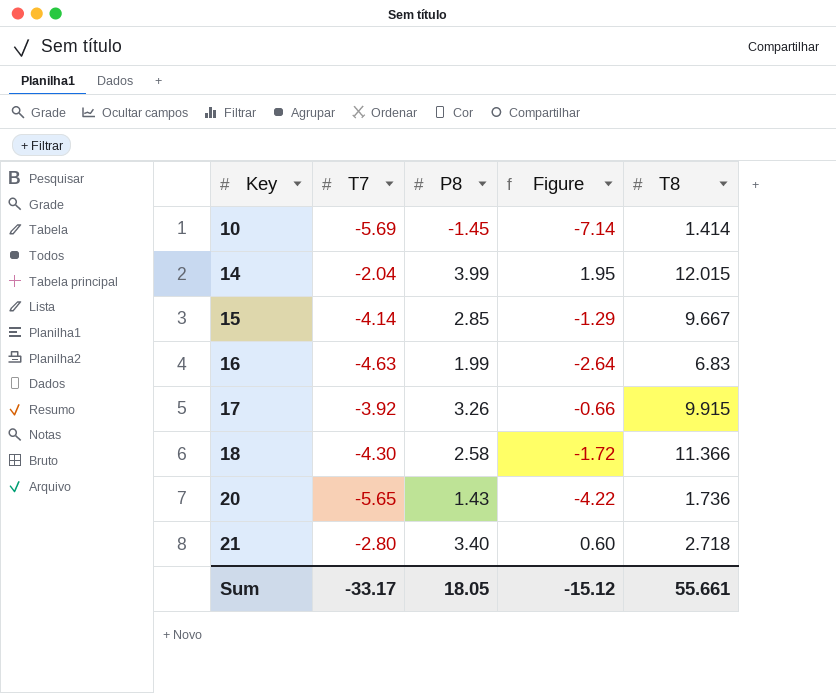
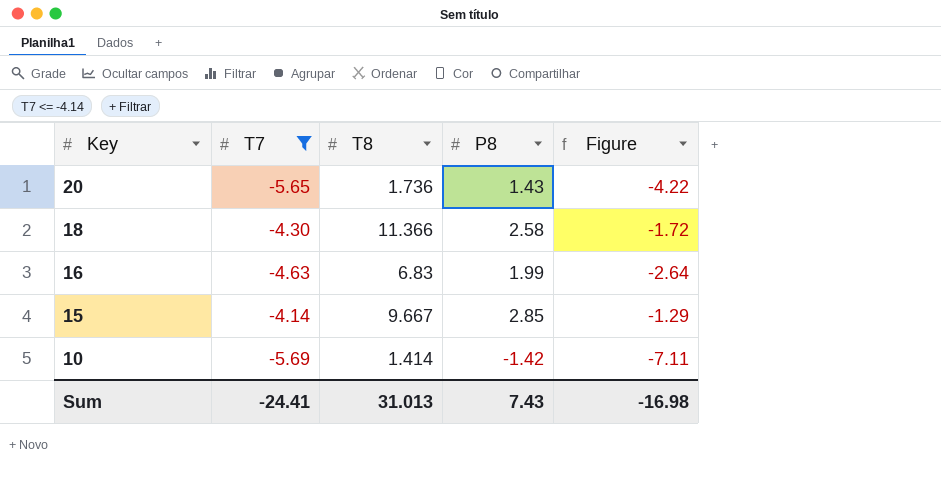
filter: none -> T7 <= -4.14
row order: Key ascending -> Key descending
column T8 | position: 5 -> 3
10 | P8: -1.45 -> -1.42
10 | Figure: -7.14 -> -7.11
Sum | T7: -33.17 -> -24.41
Sum | T8: 55.661 -> 31.013
Sum | P8: 18.05 -> 7.43
Sum | Figure: -15.12 -> -16.98

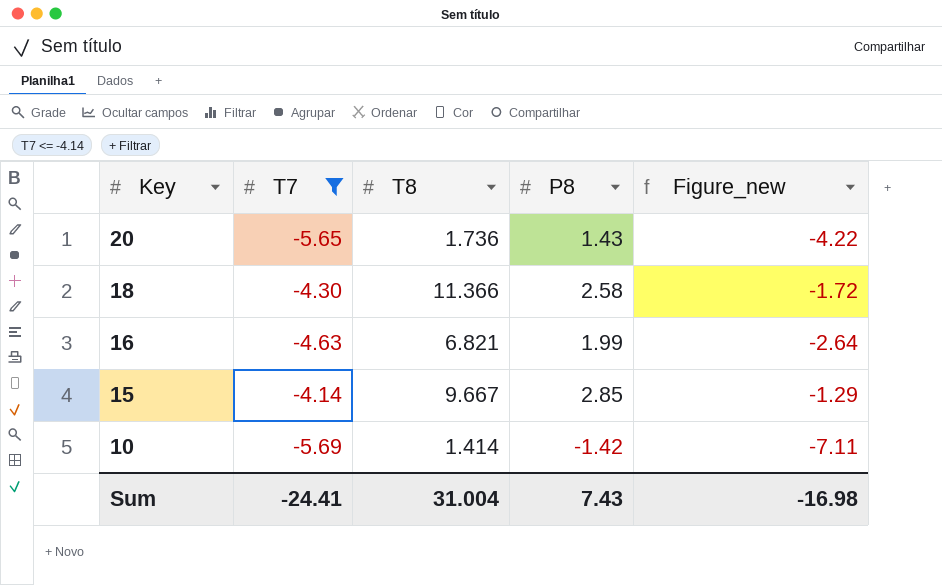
column name: Figure -> Figure_new
16 | T8: 6.83 -> 6.821
Sum | T8: 31.013 -> 31.004

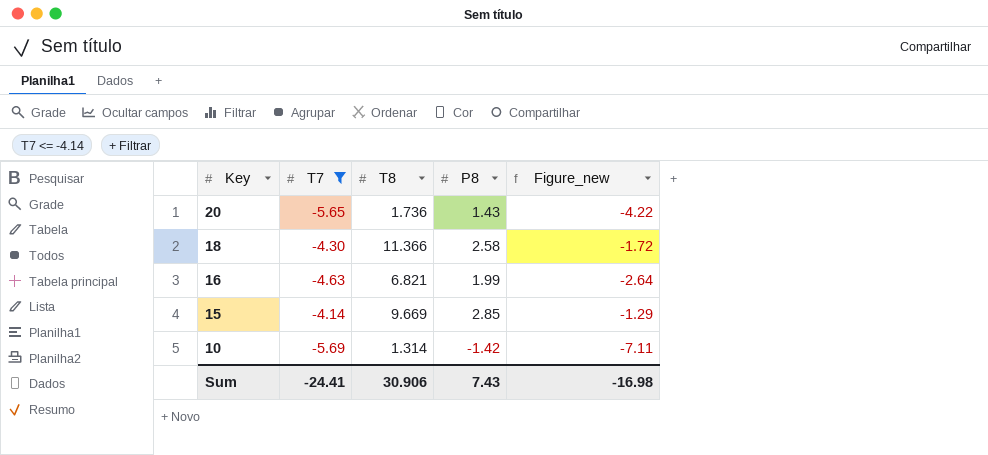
15 | T8: 9.667 -> 9.669
10 | T8: 1.414 -> 1.314
Sum | T8: 31.004 -> 30.906

